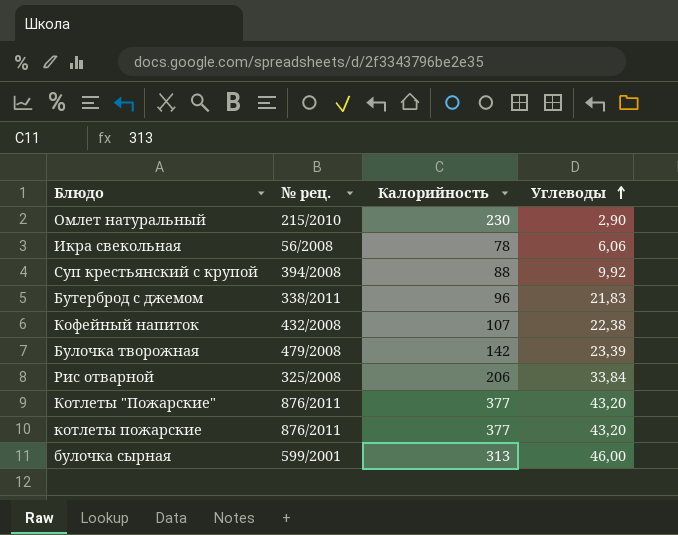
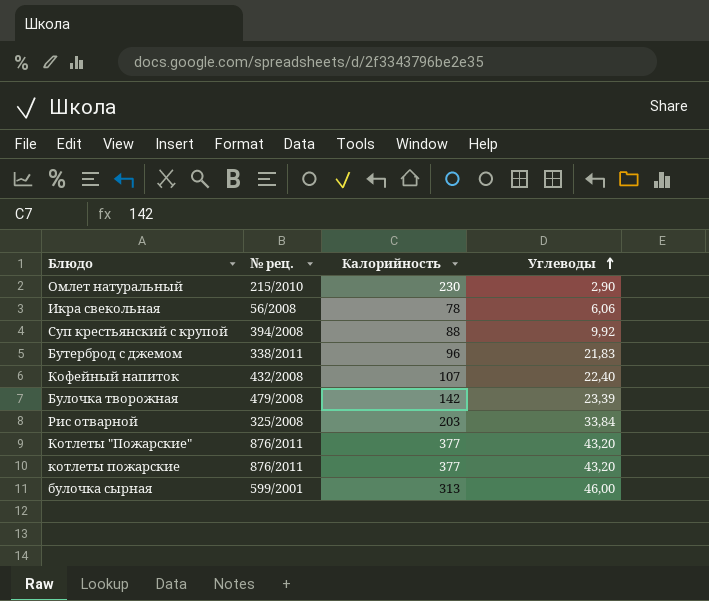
Кофейный напиток | Углеводы: 22,38 -> 22,40
Рис отварной | Калорийность: 206 -> 203

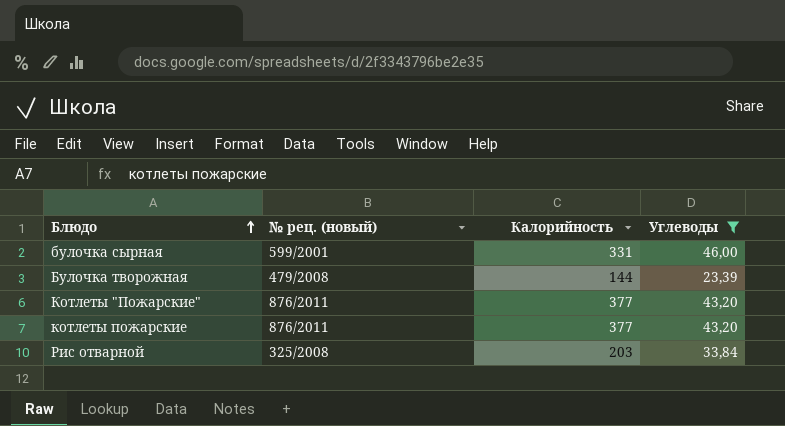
filter: none -> Углеводы >= 23,39
row order: Углеводы ascending -> Блюдо ascending
column name: № рец. -> № рец. (новый)
булочка сырная | Калорийность: 313 -> 331
Булочка творожная | Калорийность: 142 -> 144

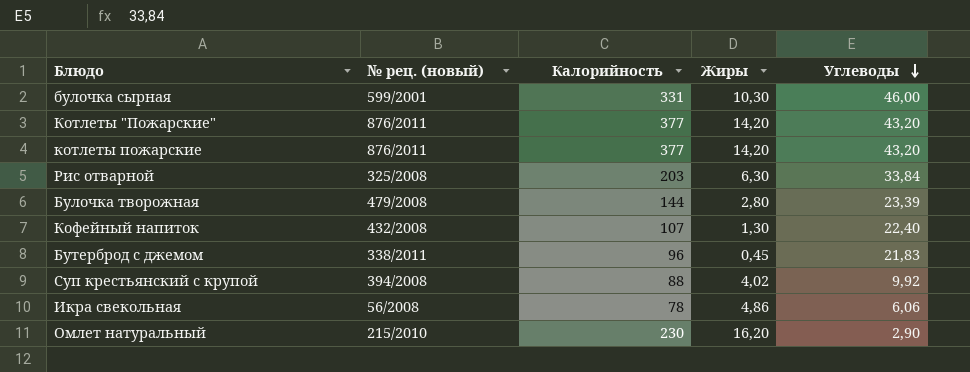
filter: Углеводы >= 23,39 -> none
row order: Блюдо ascending -> Углеводы descending
column Жиры | position: none -> 4

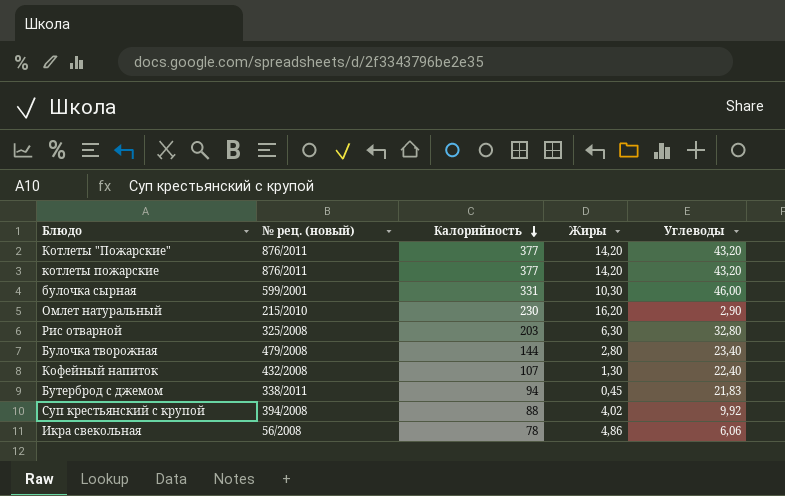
row order: Углеводы descending -> Калорийность descending
Рис отварной | Углеводы: 33,84 -> 32,80
Булочка творожная | Углеводы: 23,39 -> 23,40
Бутерброд с джемом | Калорийность: 96 -> 94

